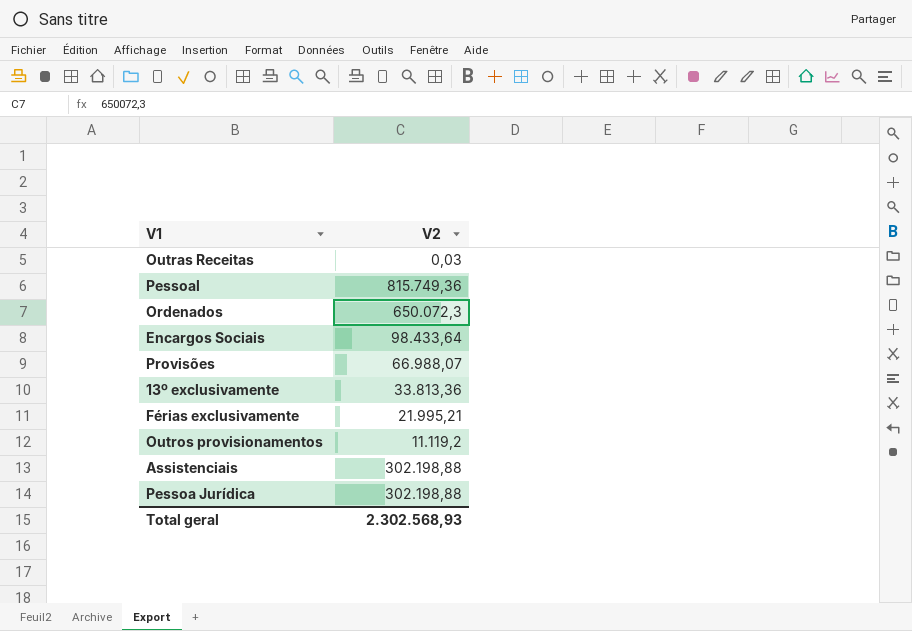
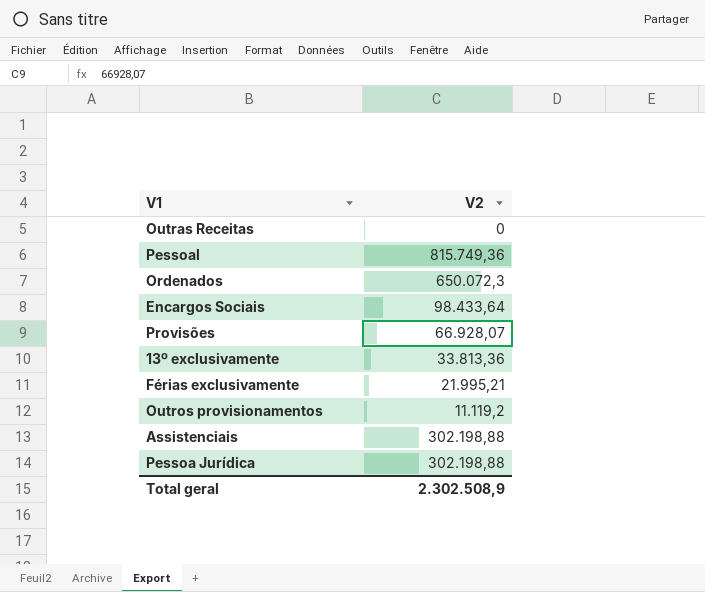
Outras Receitas | V2: 0,03 -> 0
Provisões | V2: 66.988,07 -> 66.928,07
Total geral | V2: 2.302.568,93 -> 2.302.508,9

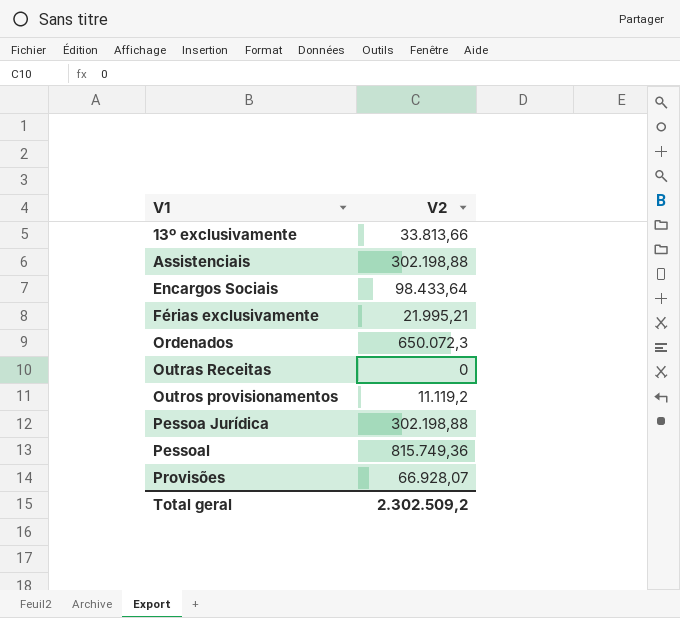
row order: none -> V1 ascending
13º exclusivamente | V2: 33.813,36 -> 33.813,66
Total geral | V2: 2.302.508,9 -> 2.302.509,2

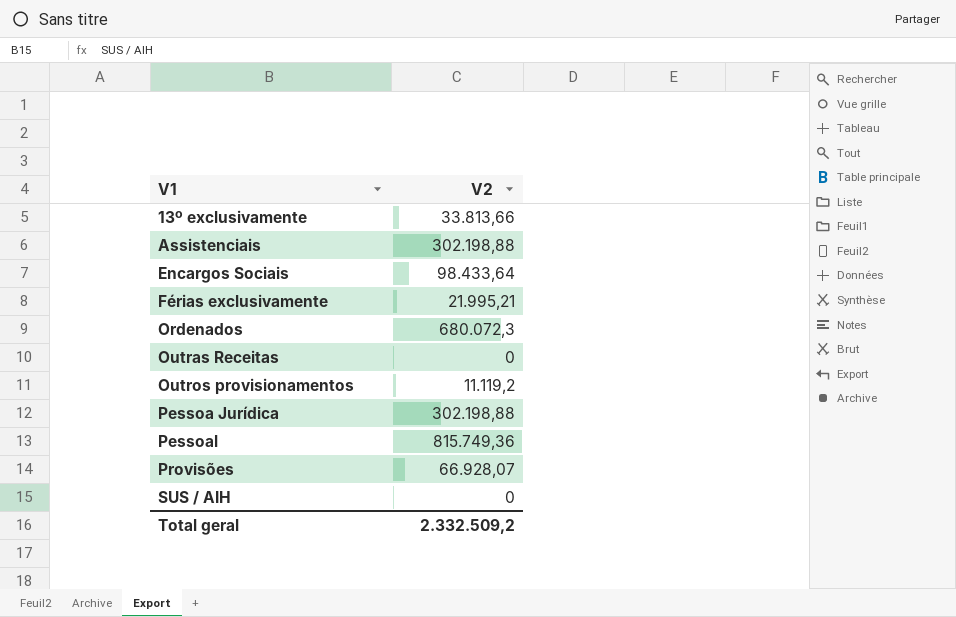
Ordenados | V2: 650.072,3 -> 680.072,3
row SUS / AIH: none -> 0
Total geral | V2: 2.302.509,2 -> 2.332.509,2

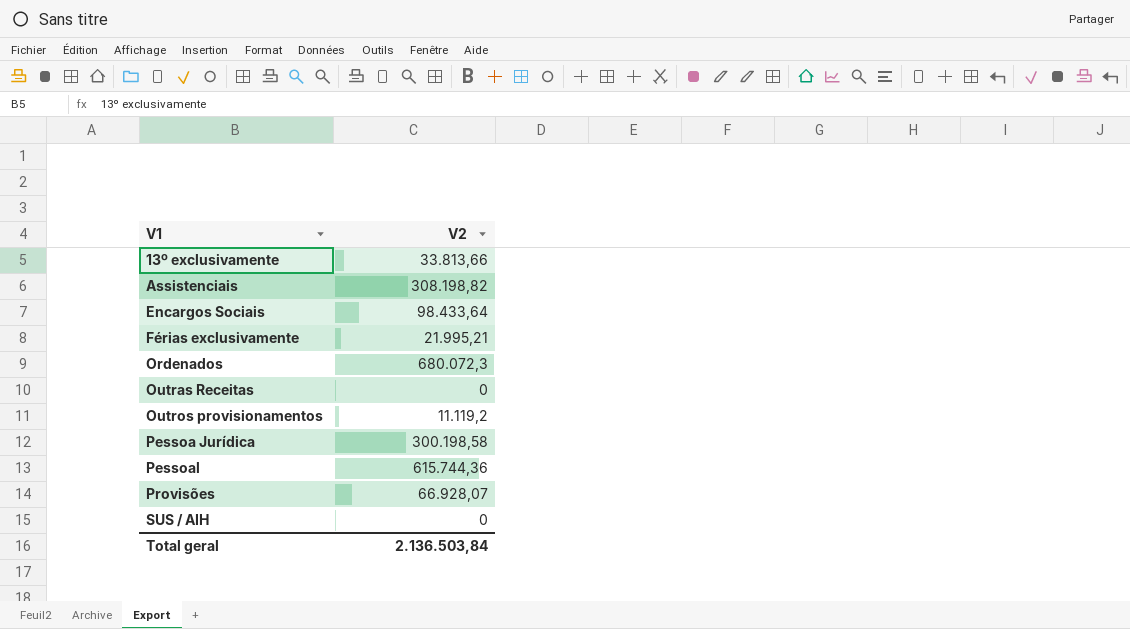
Assistenciais | V2: 302.198,88 -> 308.198,82
Pessoa Jurídica | V2: 302.198,88 -> 300.198,58
Pessoal | V2: 815.749,36 -> 615.744,36
Total geral | V2: 2.332.509,2 -> 2.136.503,84

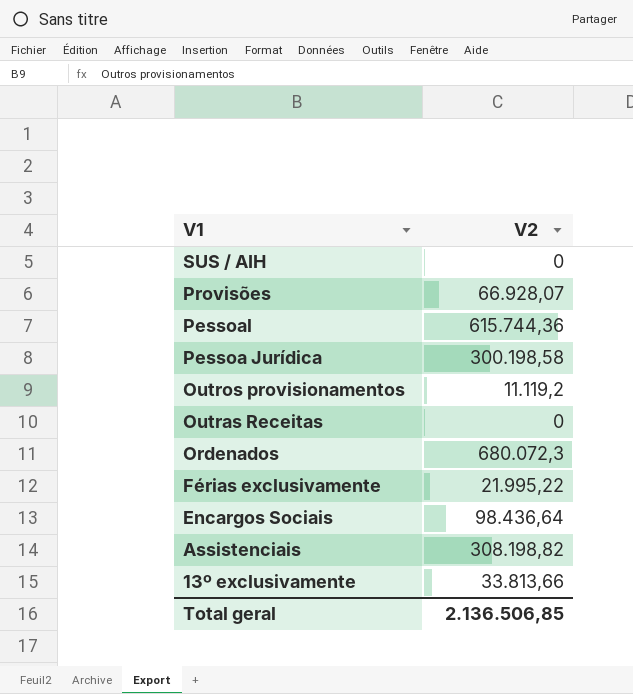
row order: V1 ascending -> V1 descending
Férias exclusivamente | V2: 21.995,21 -> 21.995,22
Encargos Sociais | V2: 98.433,64 -> 98.436,64
Total geral | V2: 2.136.503,84 -> 2.136.506,85

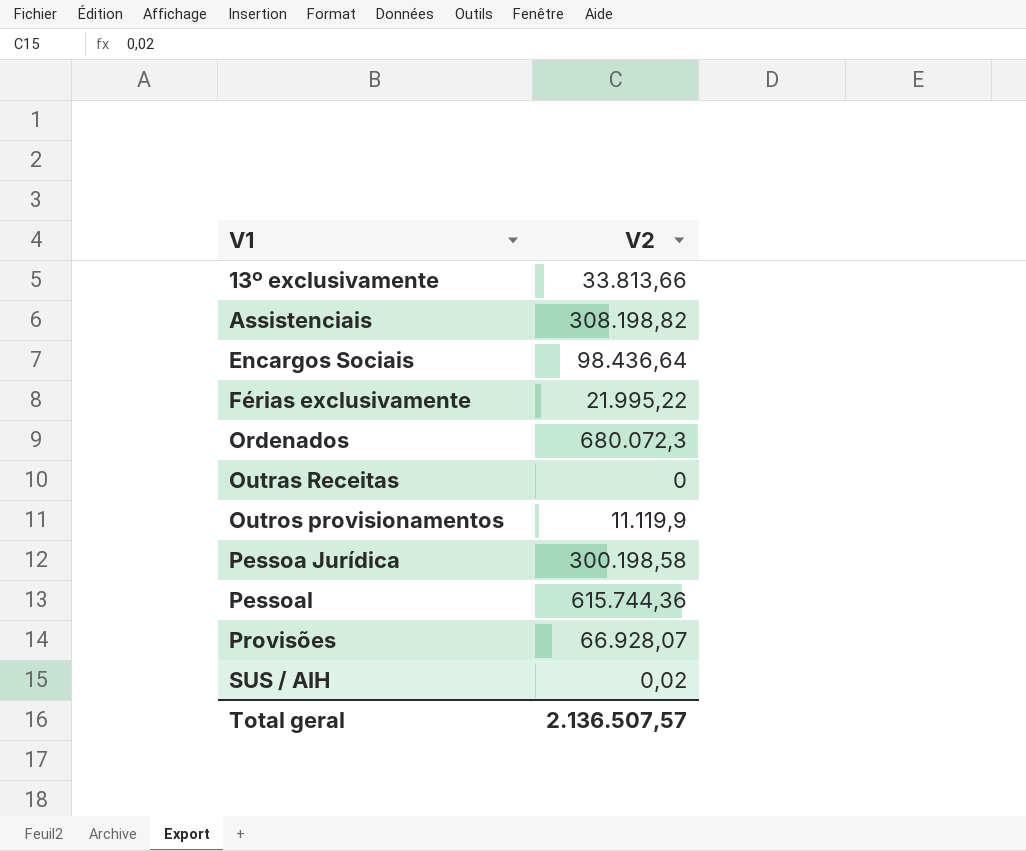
row order: V1 descending -> V1 ascending
Outros provisionamentos | V2: 11.119,2 -> 11.119,9
SUS / AIH | V2: 0 -> 0,02
Total geral | V2: 2.136.506,85 -> 2.136.507,57

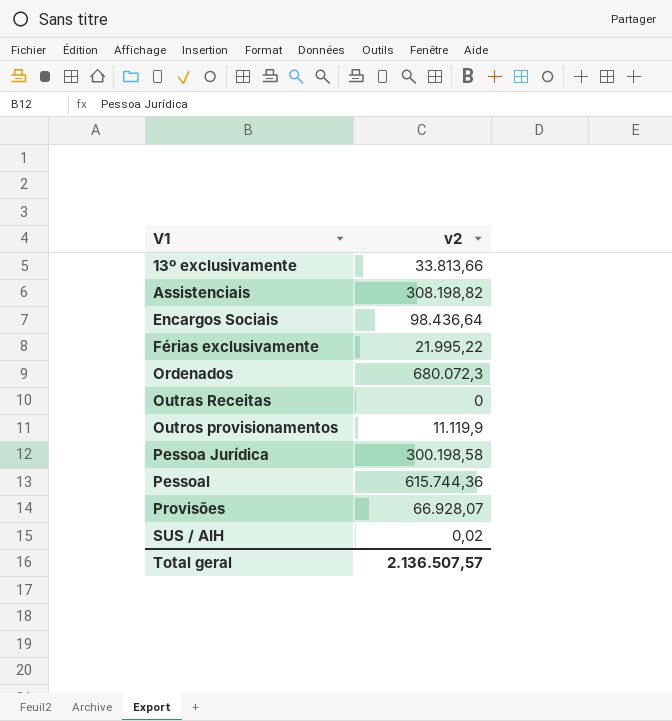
column name: V2 -> v2

